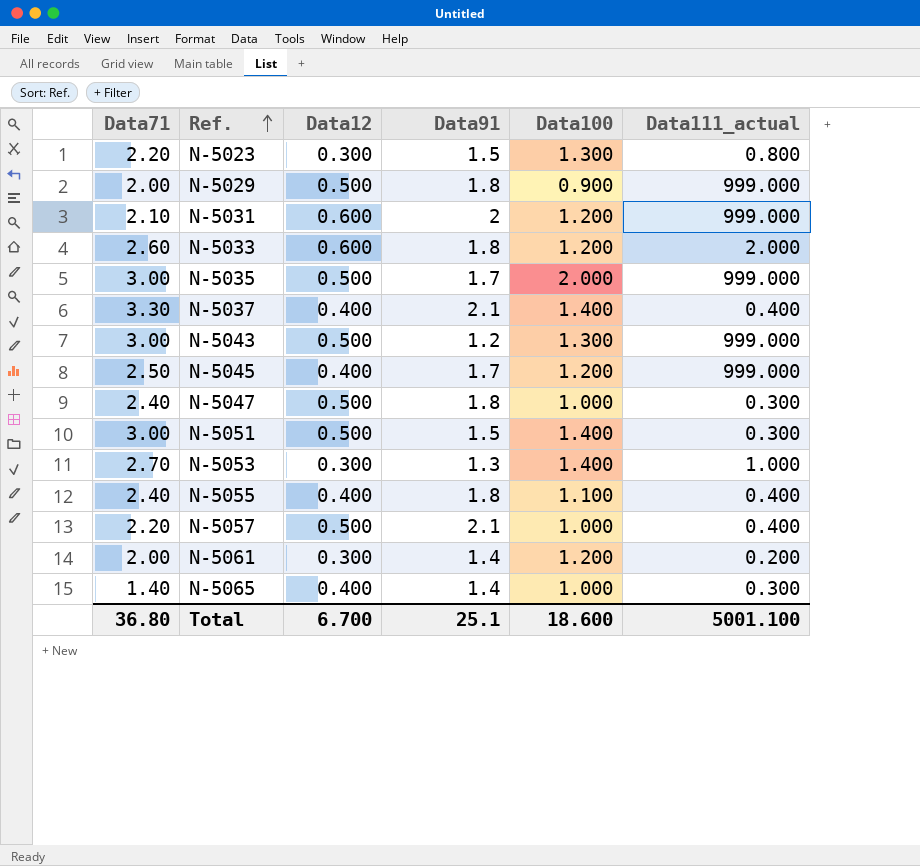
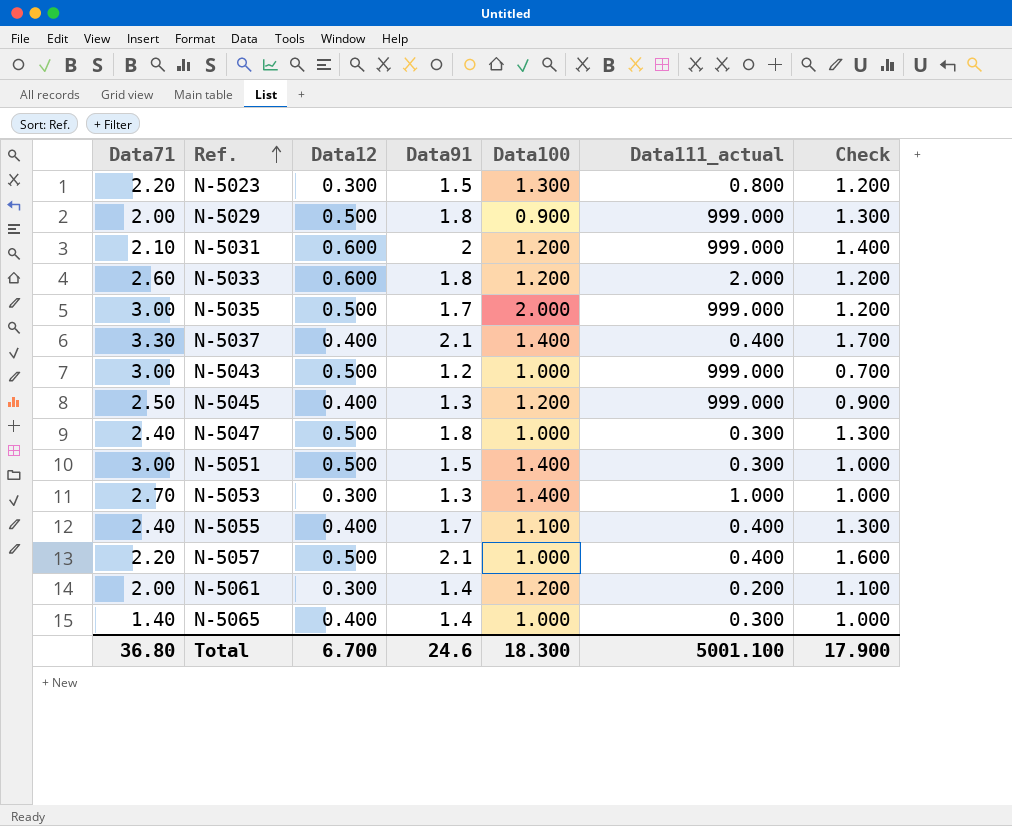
column Check | formula: none -> [Data91] - [Data12]
N-5043 | Data100: 1.300 -> 1.000
N-5045 | Data91: 1.7 -> 1.3
N-5055 | Data91: 1.8 -> 1.7
Total | Data91: 25.1 -> 24.6
Total | Data100: 18.600 -> 18.300

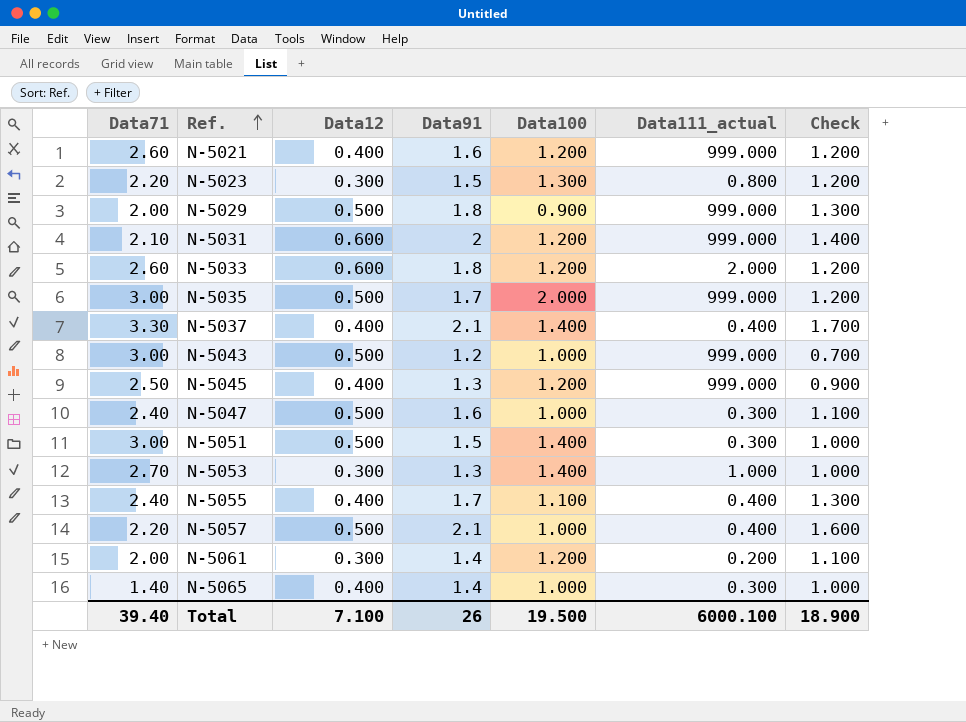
row N-5021: none -> 2.60 | 0.400 | 1.6 | 1.200 | 999.000 | 1.200
N-5047 | Data91: 1.8 -> 1.6
N-5047 | Check: 1.300 -> 1.100
Total | Data71: 36.80 -> 39.40
Total | Data12: 6.700 -> 7.100
Total | Data91: 24.6 -> 26
Total | Data100: 18.300 -> 19.500
Total | Data111_actual: 5001.100 -> 6000.100
Total | Check: 17.900 -> 18.900

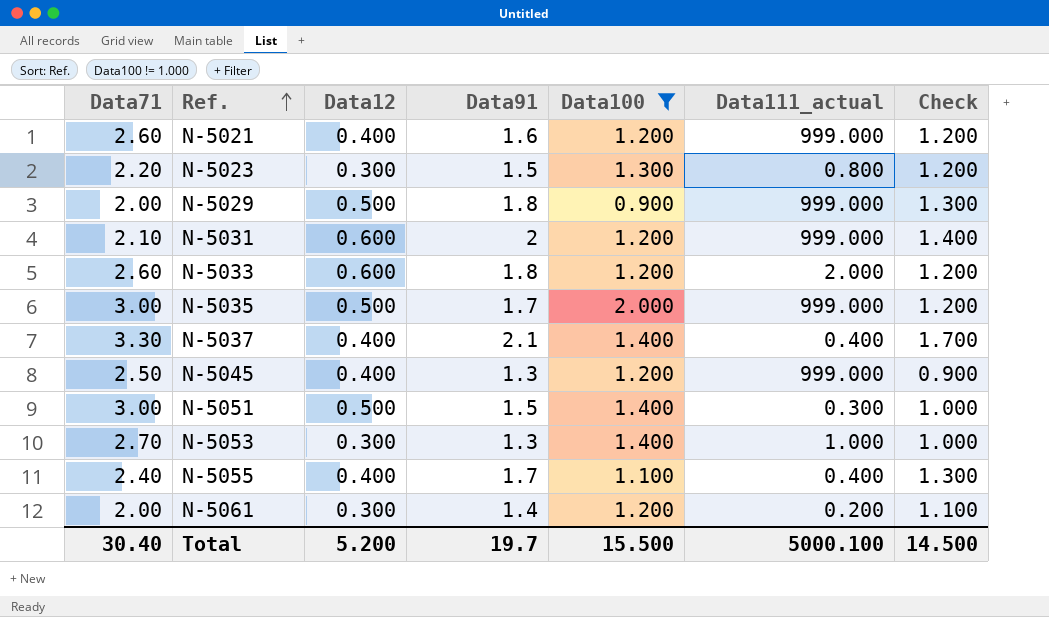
filter: none -> Data100 != 1.000
Total | Data71: 39.40 -> 30.40
Total | Data12: 7.100 -> 5.200
Total | Data91: 26 -> 19.7
Total | Data100: 19.500 -> 15.500
Total | Data111_actual: 6000.100 -> 5000.100
Total | Check: 18.900 -> 14.500

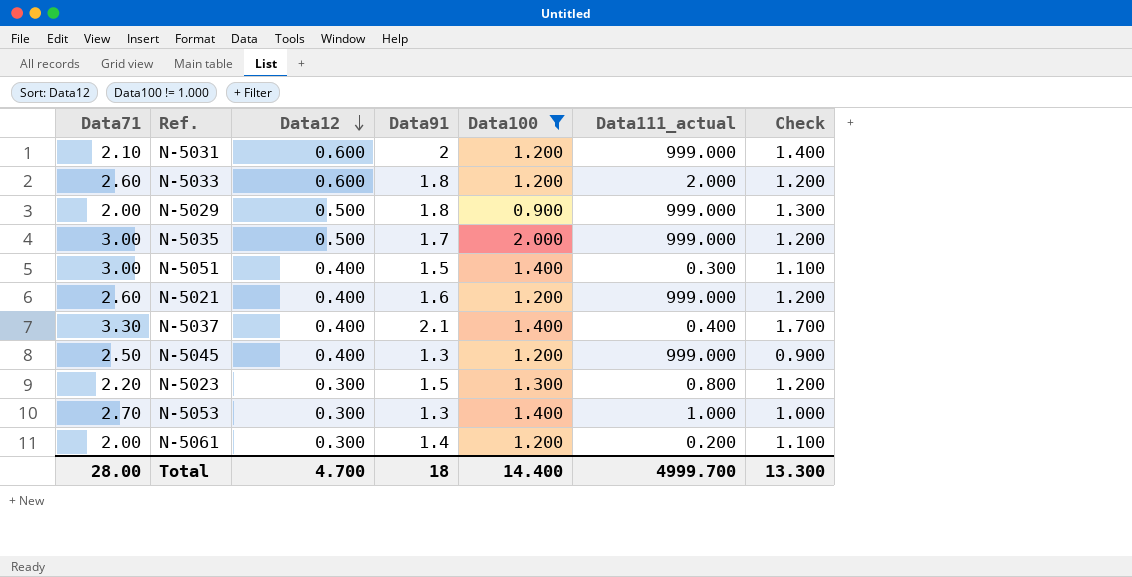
row order: Ref. ascending -> Data12 descending
row N-5055: 2.40 | 0.400 | 1.7 | 1.100 | 0.400 | 1.300 -> none
N-5051 | Data12: 0.500 -> 0.400
N-5051 | Check: 1.000 -> 1.100
Total | Data71: 30.40 -> 28.00
Total | Data12: 5.200 -> 4.700
Total | Data91: 19.7 -> 18
Total | Data100: 15.500 -> 14.400
Total | Data111_actual: 5000.100 -> 4999.700
Total | Check: 14.500 -> 13.300

